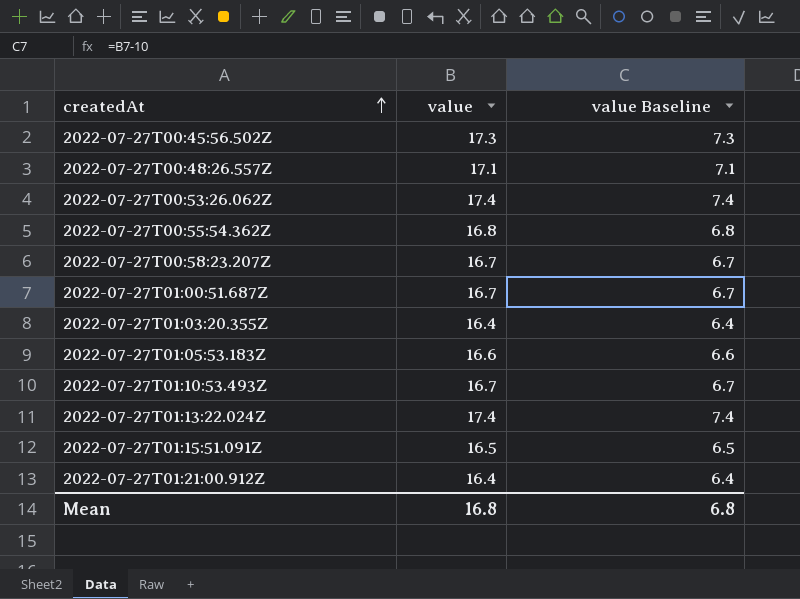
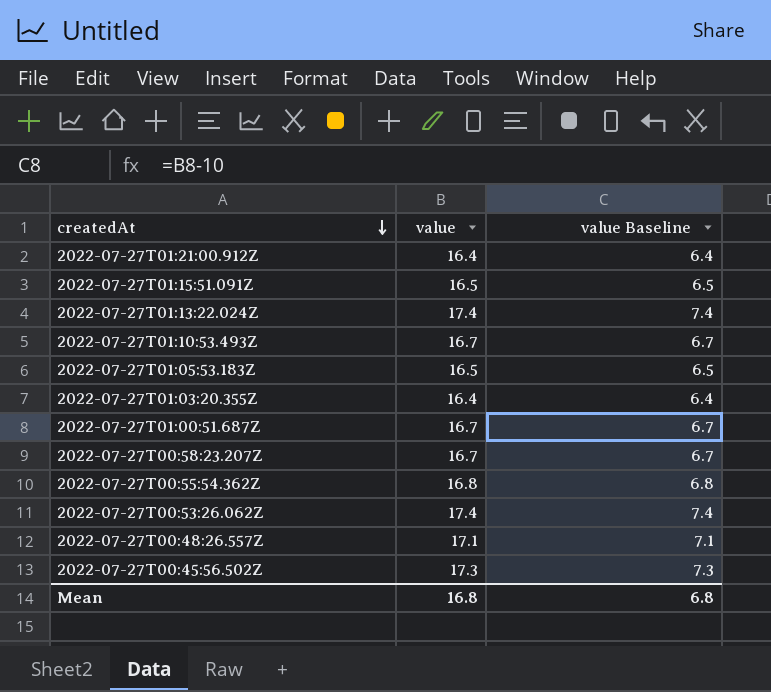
row order: createdAt ascending -> createdAt descending
2022-07-27T01:05:53.183Z | value: 16.6 -> 16.5
2022-07-27T01:05:53.183Z | value Baseline: 6.6 -> 6.5

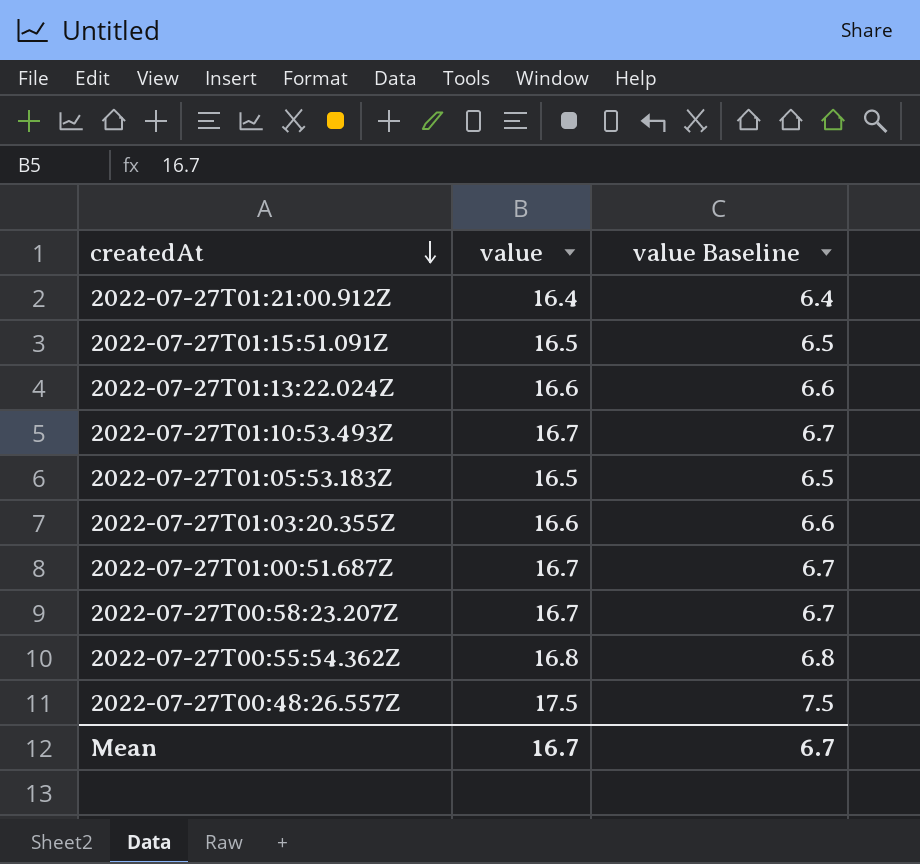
row 2022-07-27T00:53:26.062Z: 17.4 | 7.4 -> none
row 2022-07-27T00:45:56.502Z: 17.3 | 7.3 -> none
2022-07-27T01:13:22.024Z | value: 17.4 -> 16.6
2022-07-27T01:13:22.024Z | value Baseline: 7.4 -> 6.6
2022-07-27T01:03:20.355Z | value: 16.4 -> 16.6
2022-07-27T01:03:20.355Z | value Baseline: 6.4 -> 6.6
2022-07-27T00:48:26.557Z | value: 17.1 -> 17.5
2022-07-27T00:48:26.557Z | value Baseline: 7.1 -> 7.5
Mean | value: 16.8 -> 16.7
Mean | value Baseline: 6.8 -> 6.7

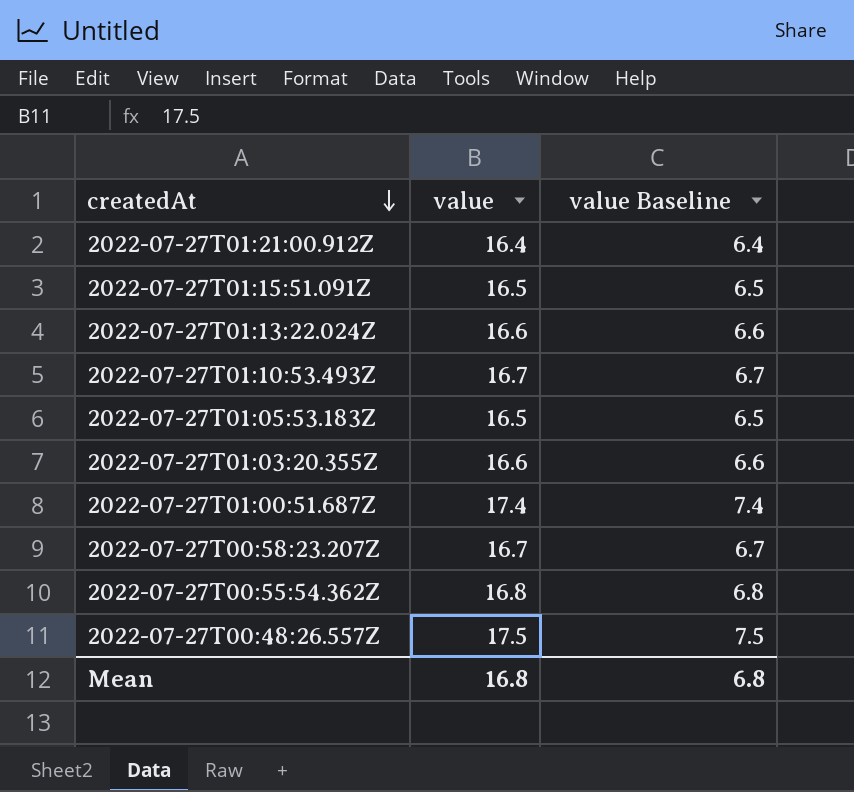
2022-07-27T01:00:51.687Z | value: 16.7 -> 17.4
2022-07-27T01:00:51.687Z | value Baseline: 6.7 -> 7.4
Mean | value: 16.7 -> 16.8
Mean | value Baseline: 6.7 -> 6.8

